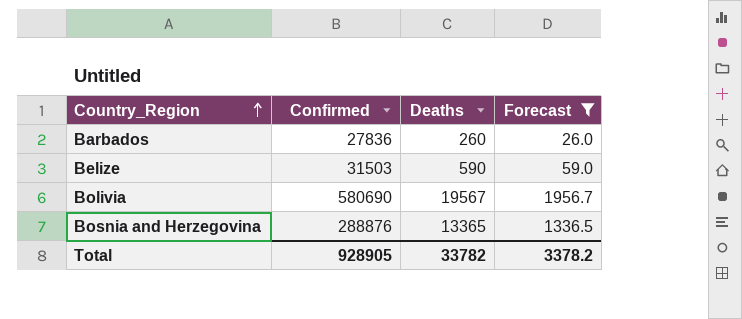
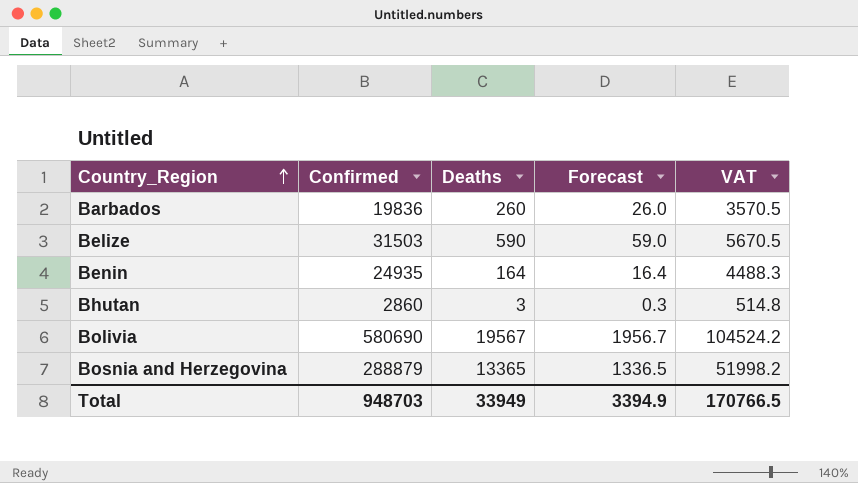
filter: Forecast >= 26.0 -> none
column VAT | formula: none -> [Confirmed] * 0.18
Barbados | Confirmed: 27836 -> 19836
Bosnia and Herzegovina | Confirmed: 288876 -> 288879
Total | Confirmed: 928905 -> 948703
Total | Deaths: 33782 -> 33949
Total | Forecast: 3378.2 -> 3394.9

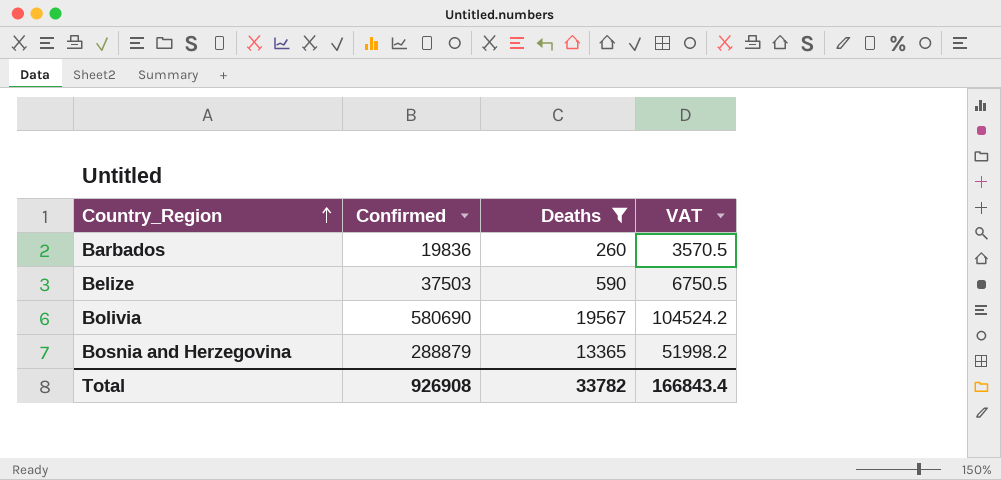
filter: none -> Deaths >= 260
column Forecast | formula: [Deaths] * 0.1 -> none
Belize | Confirmed: 31503 -> 37503
Belize | VAT: 5670.5 -> 6750.5
Total | Confirmed: 948703 -> 926908
Total | Deaths: 33949 -> 33782
Total | VAT: 170766.5 -> 166843.4

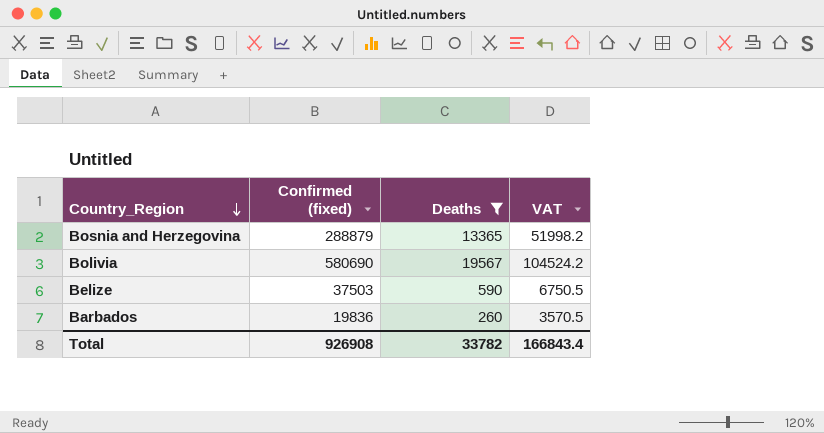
row order: Country_Region ascending -> Country_Region descending
column name: Confirmed -> Confirmed (fixed)

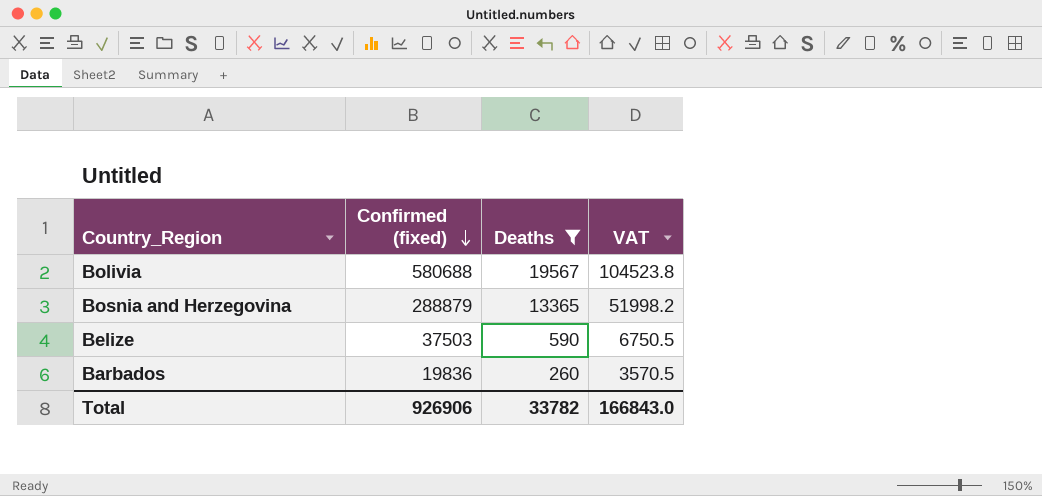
row order: Country_Region descending -> Confirmed (fixed) descending
Bolivia | Confirmed (fixed): 580690 -> 580688
Bolivia | VAT: 104524.2 -> 104523.8
Total | Confirmed (fixed): 926908 -> 926906
Total | VAT: 166843.4 -> 166843.0

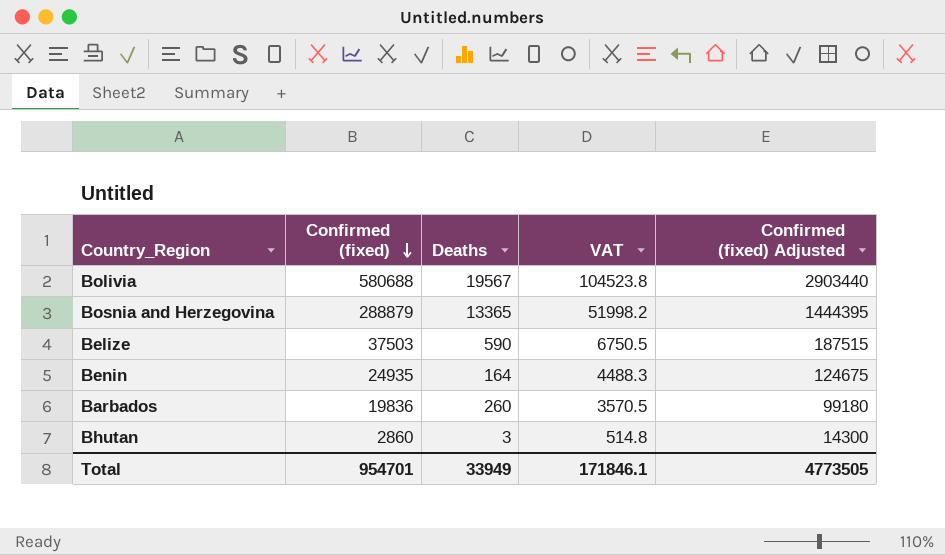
filter: Deaths >= 260 -> none
column Confirmed (fixed) Adjusted | formula: none -> [Confirmed (fixed)] * 5
Total | Confirmed (fixed): 926906 -> 954701
Total | Deaths: 33782 -> 33949
Total | VAT: 166843.0 -> 171846.1

